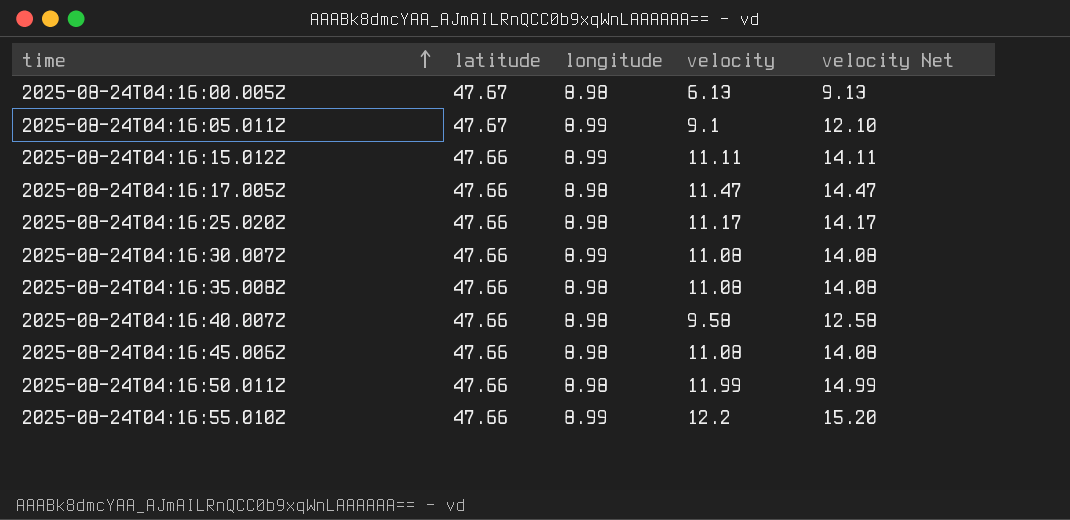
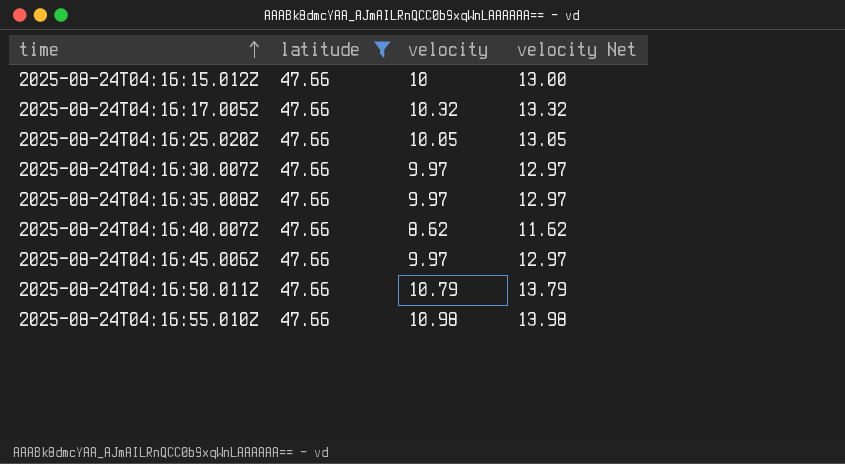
filter: none -> latitude = 47.66
column longitude | position: 3 -> none
2025-08-24T04:16:15.012Z | velocity: 11.11 -> 10
2025-08-24T04:16:15.012Z | velocity Net: 14.11 -> 13.00
2025-08-24T04:16:17.005Z | velocity: 11.47 -> 10.32
2025-08-24T04:16:17.005Z | velocity Net: 14.47 -> 13.32
2025-08-24T04:16:25.020Z | velocity: 11.17 -> 10.05
2025-08-24T04:16:25.020Z | velocity Net: 14.17 -> 13.05
2025-08-24T04:16:30.007Z | velocity: 11.08 -> 9.97
2025-08-24T04:16:30.007Z | velocity Net: 14.08 -> 12.97
2025-08-24T04:16:35.008Z | velocity: 11.08 -> 9.97
2025-08-24T04:16:35.008Z | velocity Net: 14.08 -> 12.97
2025-08-24T04:16:40.007Z | velocity: 9.58 -> 8.62
2025-08-24T04:16:40.007Z | velocity Net: 12.58 -> 11.62
2025-08-24T04:16:45.006Z | velocity: 11.08 -> 9.97
2025-08-24T04:16:45.006Z | velocity Net: 14.08 -> 12.97
2025-08-24T04:16:50.011Z | velocity: 11.99 -> 10.79
2025-08-24T04:16:50.011Z | velocity Net: 14.99 -> 13.79
2025-08-24T04:16:55.010Z | velocity: 12.2 -> 10.98
2025-08-24T04:16:55.010Z | velocity Net: 15.20 -> 13.98

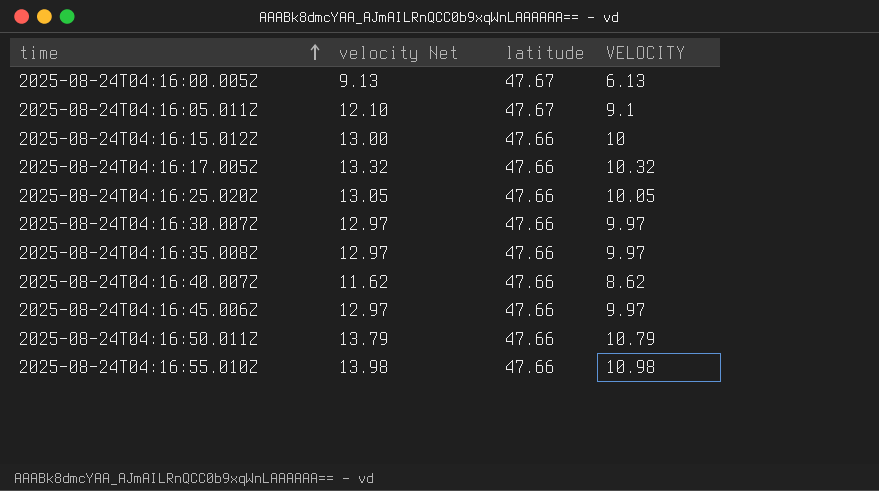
filter: latitude = 47.66 -> none
column velocity Net | position: 4 -> 2
column name: velocity -> VELOCITY

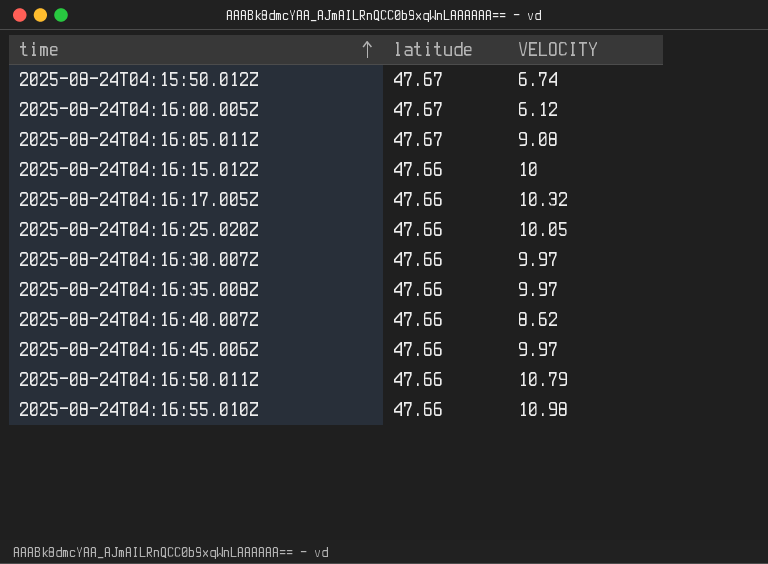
column velocity Net | formula: [VELOCITY] + 3 -> none
row 2025-08-24T04:15:50.012Z: none -> 47.67 | 6.74
2025-08-24T04:16:00.005Z | VELOCITY: 6.13 -> 6.12
2025-08-24T04:16:05.011Z | VELOCITY: 9.1 -> 9.08

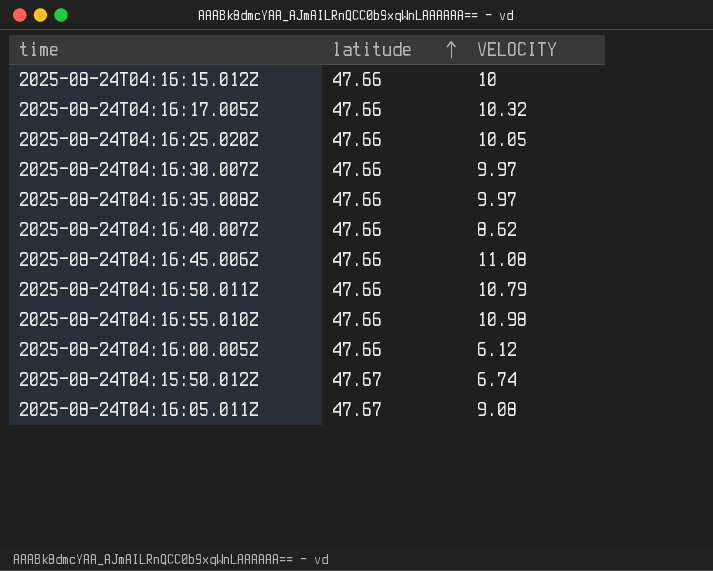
row order: time ascending -> latitude ascending
2025-08-24T04:16:45.006Z | VELOCITY: 9.97 -> 11.08
2025-08-24T04:16:00.005Z | latitude: 47.67 -> 47.66

